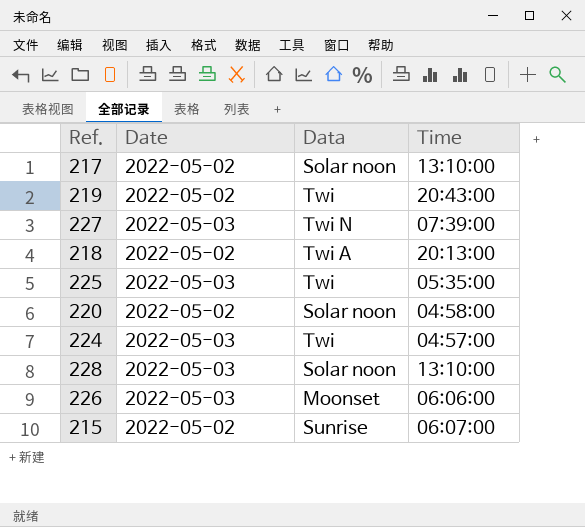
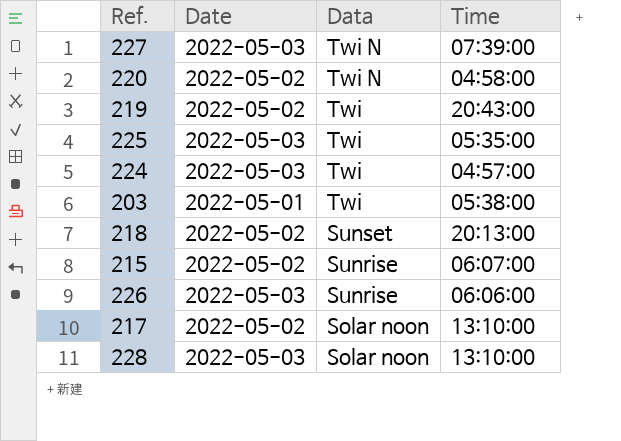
row order: none -> Data descending
220 | Data: Solar noon -> Twi N
row 203: none -> 2022-05-01 | Twi | 05:38:00
218 | Data: Twi A -> Sunset
226 | Data: Moonset -> Sunrise

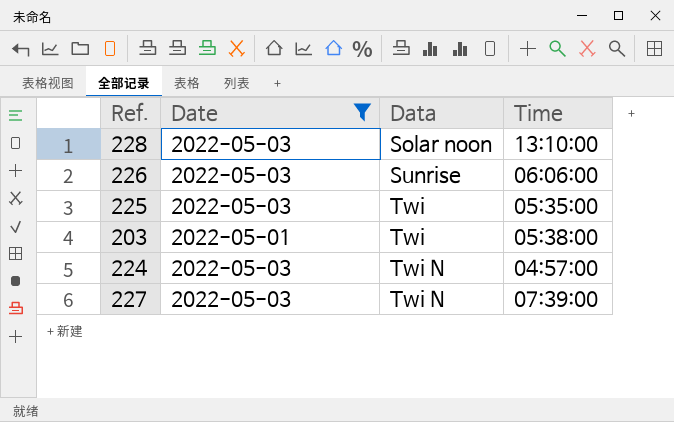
filter: none -> Date != 2022-05-02
row order: Data descending -> Data ascending
224 | Data: Twi -> Twi N

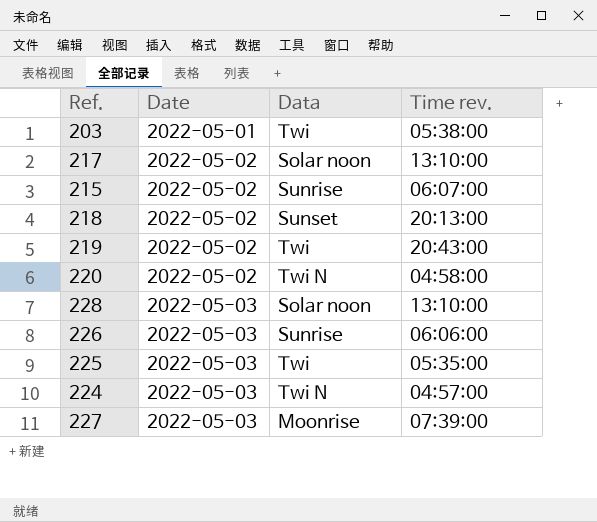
filter: Date != 2022-05-02 -> none
row order: Data ascending -> Date ascending
column name: Time -> Time rev.
227 | Data: Twi N -> Moonrise

